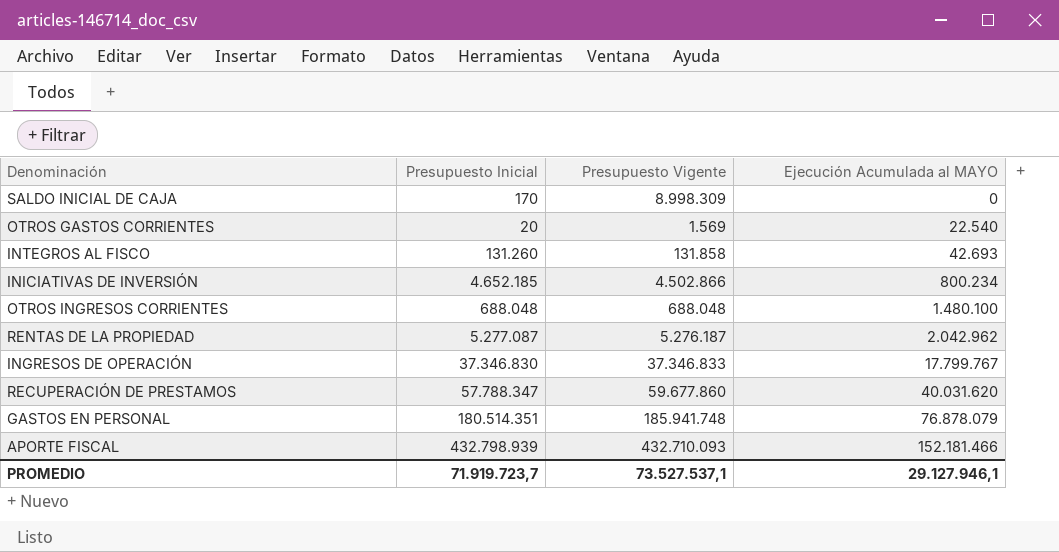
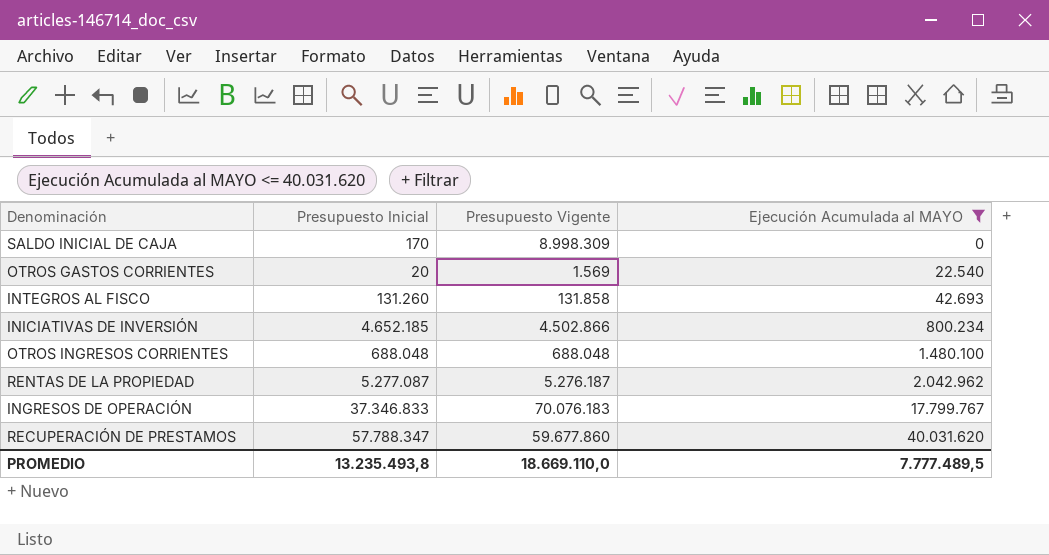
filter: none -> Ejecución Acumulada al MAYO <= 40.031.620
INGRESOS DE OPERACIÓN | Presupuesto Inicial: 37.346.830 -> 37.346.833
INGRESOS DE OPERACIÓN | Presupuesto Vigente: 37.346.833 -> 70.076.183
PROMEDIO | Presupuesto Inicial: 71.919.723,7 -> 13.235.493,8
PROMEDIO | Presupuesto Vigente: 73.527.537,1 -> 18.669.110,0
PROMEDIO | Ejecución Acumulada al MAYO: 29.127.946,1 -> 7.777.489,5

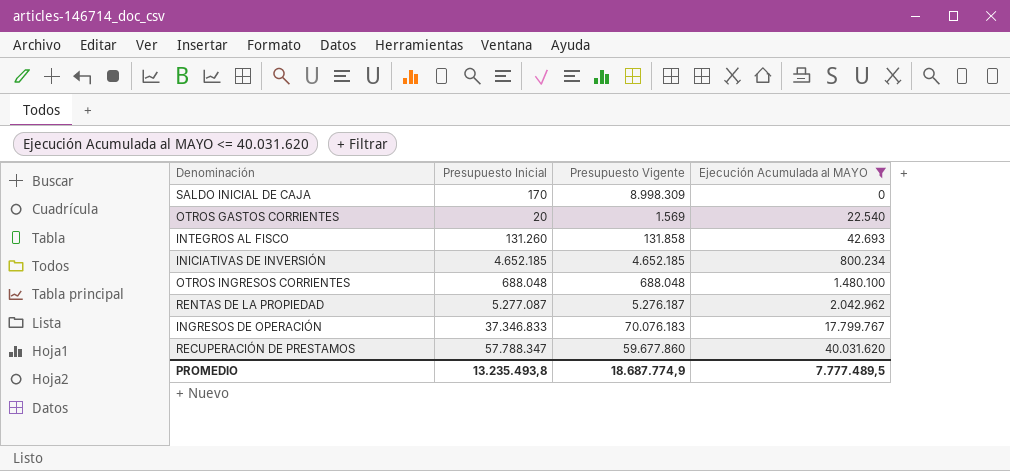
INICIATIVAS DE INVERSIÓN | Presupuesto Vigente: 4.502.866 -> 4.652.185
PROMEDIO | Presupuesto Vigente: 18.669.110,0 -> 18.687.774,9

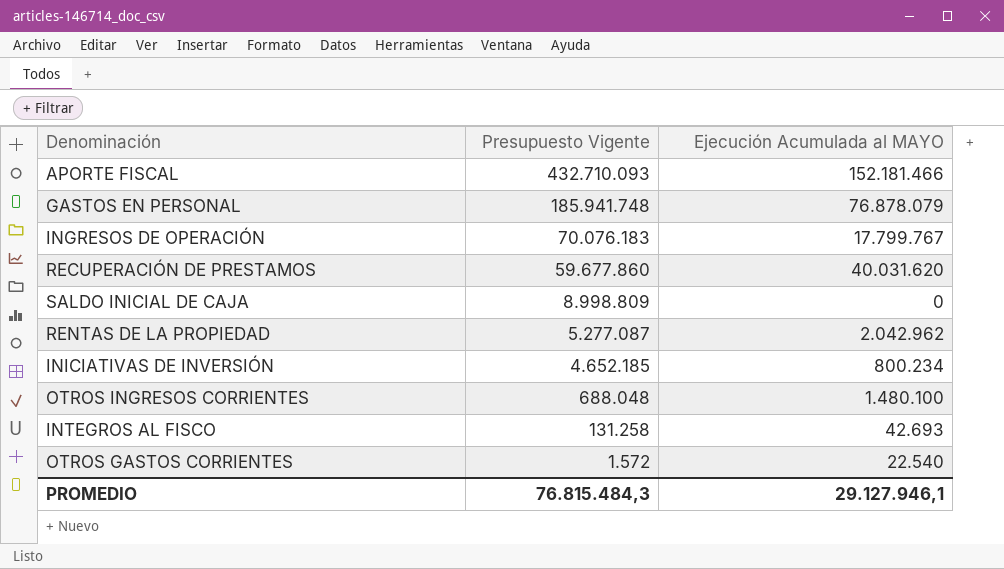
filter: Ejecución Acumulada al MAYO <= 40.031.620 -> none
row order: Ejecución Acumulada al MAYO ascending -> Presupuesto Vigente descending
column Presupuesto Inicial | position: 2 -> none
SALDO INICIAL DE CAJA | Presupuesto Vigente: 8.998.309 -> 8.998.809
RENTAS DE LA PROPIEDAD | Presupuesto Vigente: 5.276.187 -> 5.277.087
INTEGROS AL FISCO | Presupuesto Vigente: 131.858 -> 131.258
OTROS GASTOS CORRIENTES | Presupuesto Vigente: 1.569 -> 1.572
PROMEDIO | Presupuesto Vigente: 18.687.774,9 -> 76.815.484,3
PROMEDIO | Ejecución Acumulada al MAYO: 7.777.489,5 -> 29.127.946,1

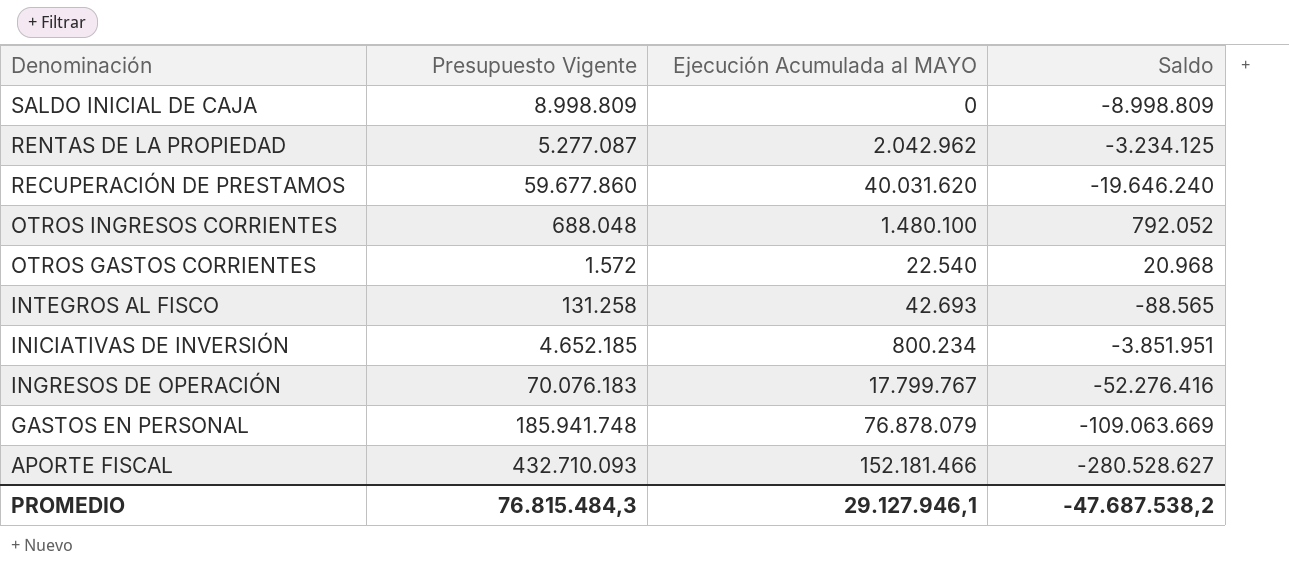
row order: Presupuesto Vigente descending -> Denominación descending
column Saldo | formula: none -> [Ejecución Acumulada al MAYO] - [Presupuesto Vigente]

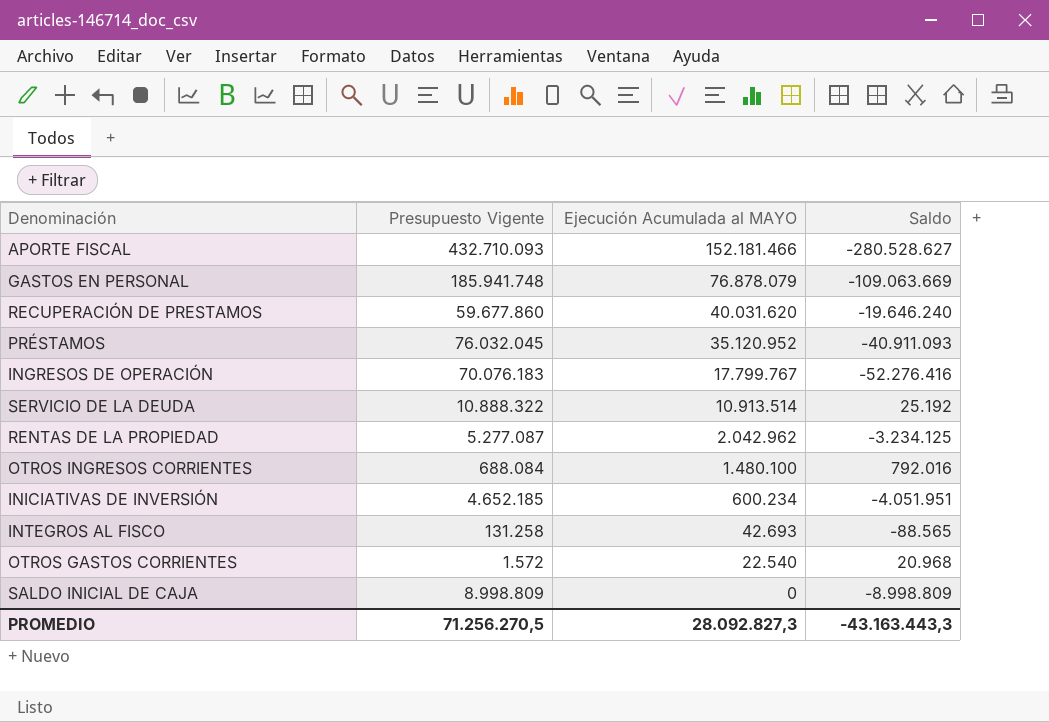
row order: Denominación descending -> Ejecución Acumulada al MAYO descending
row PRÉSTAMOS: none -> 76.032.045 | 35.120.952 | -40.911.093
row SERVICIO DE LA DEUDA: none -> 10.888.322 | 10.913.514 | 25.192
OTROS INGRESOS CORRIENTES | Presupuesto Vigente: 688.048 -> 688.084
OTROS INGRESOS CORRIENTES | Saldo: 792.052 -> 792.016
INICIATIVAS DE INVERSIÓN | Ejecución Acumulada al MAYO: 800.234 -> 600.234
INICIATIVAS DE INVERSIÓN | Saldo: -3.851.951 -> -4.051.951
PROMEDIO | Presupuesto Vigente: 76.815.484,3 -> 71.256.270,5
PROMEDIO | Ejecución Acumulada al MAYO: 29.127.946,1 -> 28.092.827,3
PROMEDIO | Saldo: -47.687.538,2 -> -43.163.443,3

